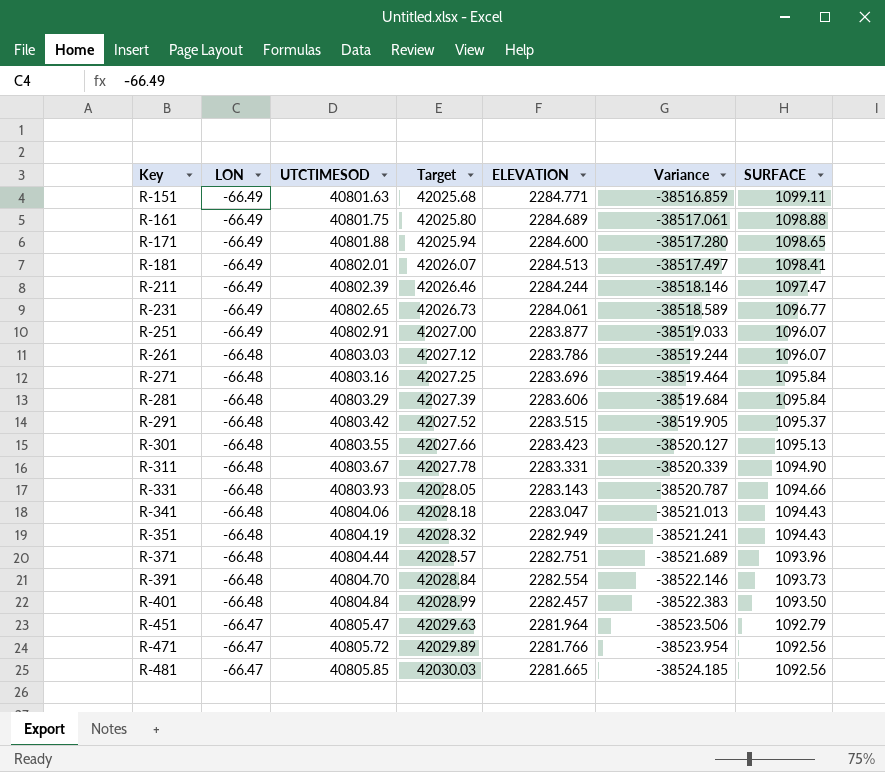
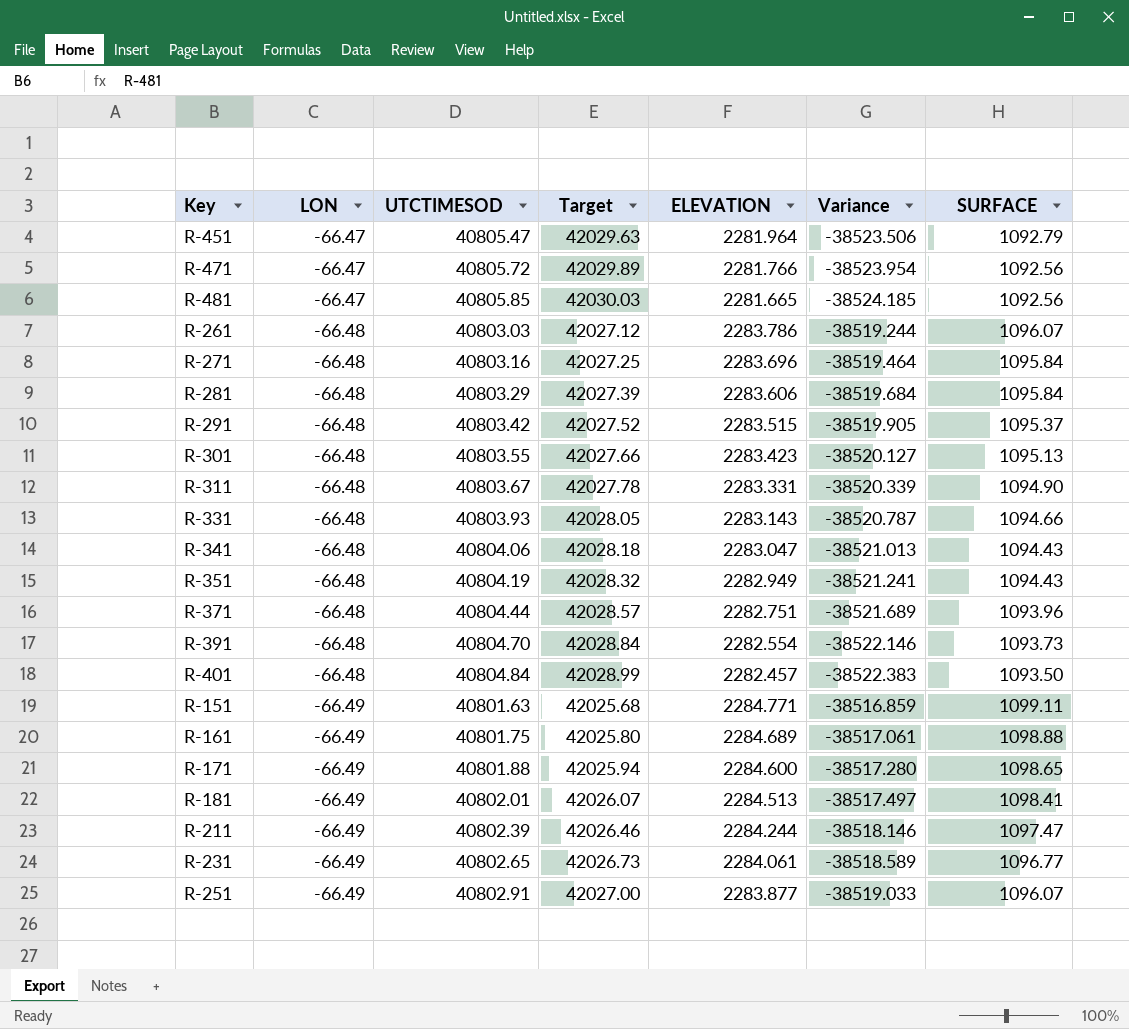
row order: Key ascending -> LON descending

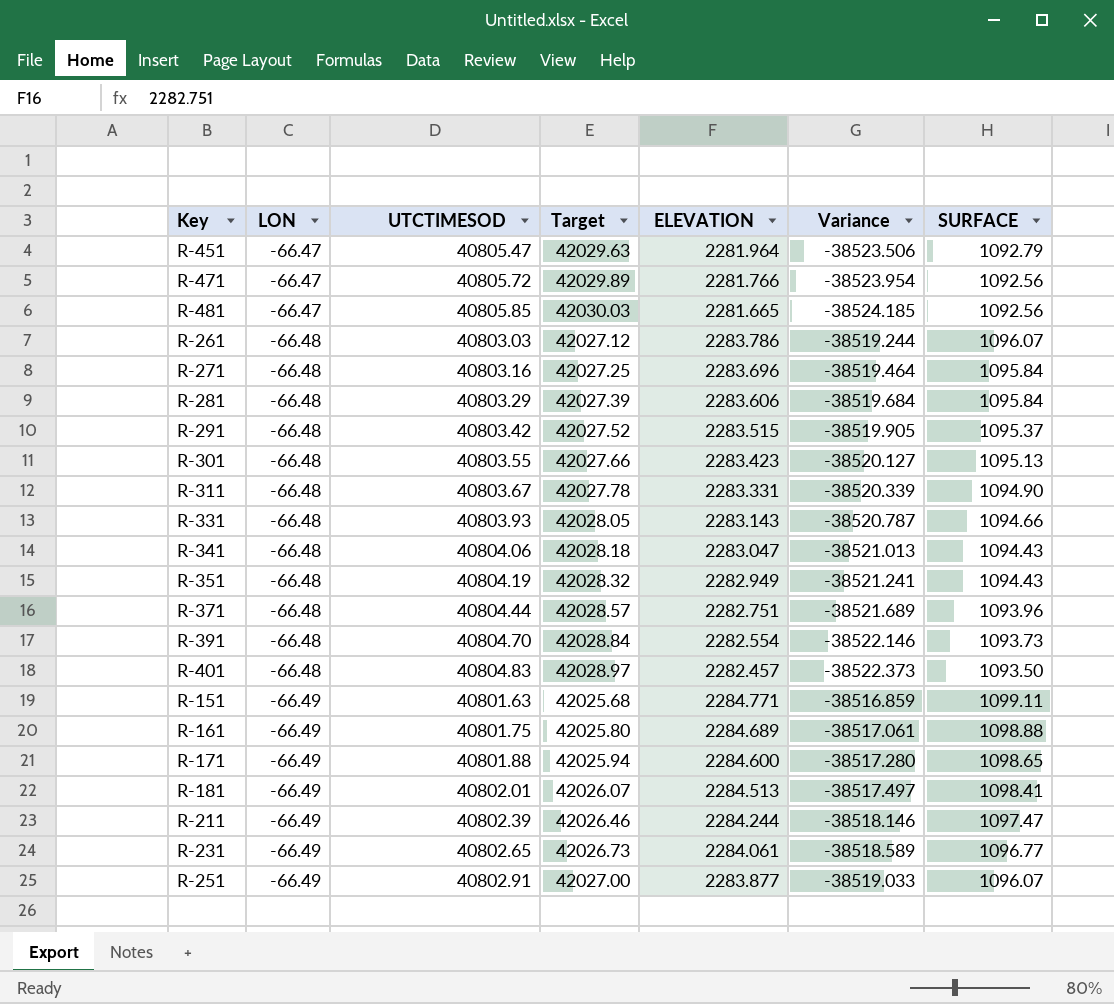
R-401 | UTCTIMESOD: 40804.84 -> 40804.83
R-401 | Target: 42028.99 -> 42028.97
R-401 | Variance: -38522.383 -> -38522.373

